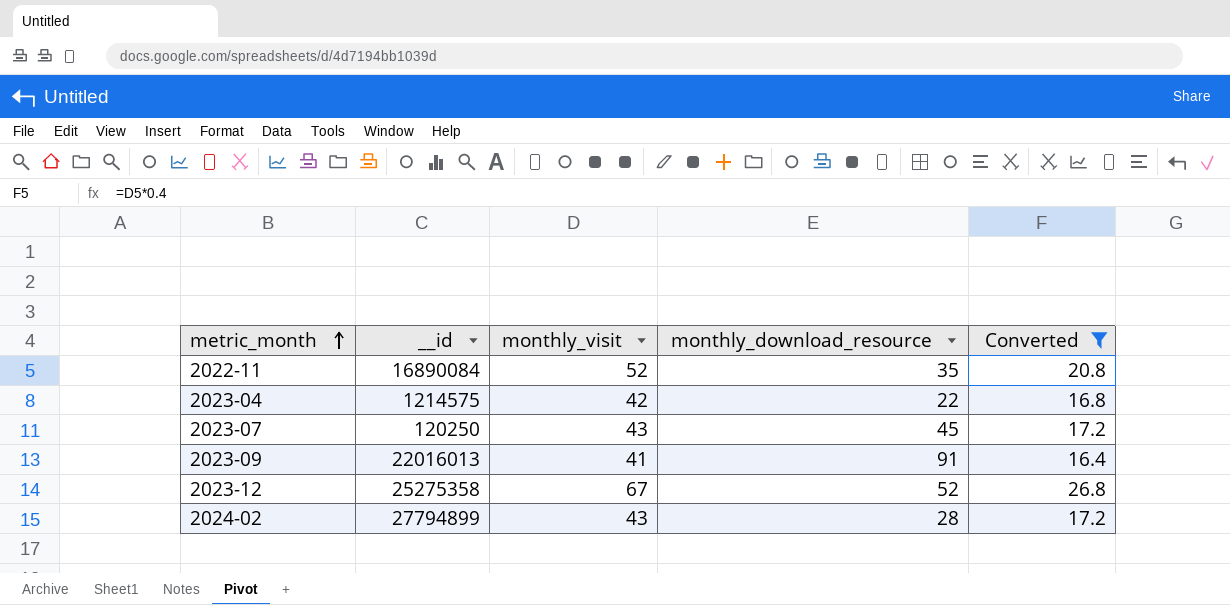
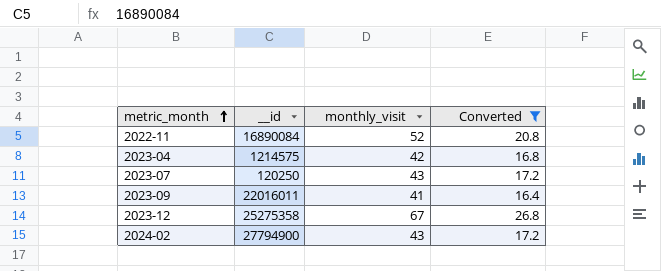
column monthly_download_resource | position: 4 -> none
2023-09 | __id: 22016013 -> 22016011
2024-02 | __id: 27794899 -> 27794900

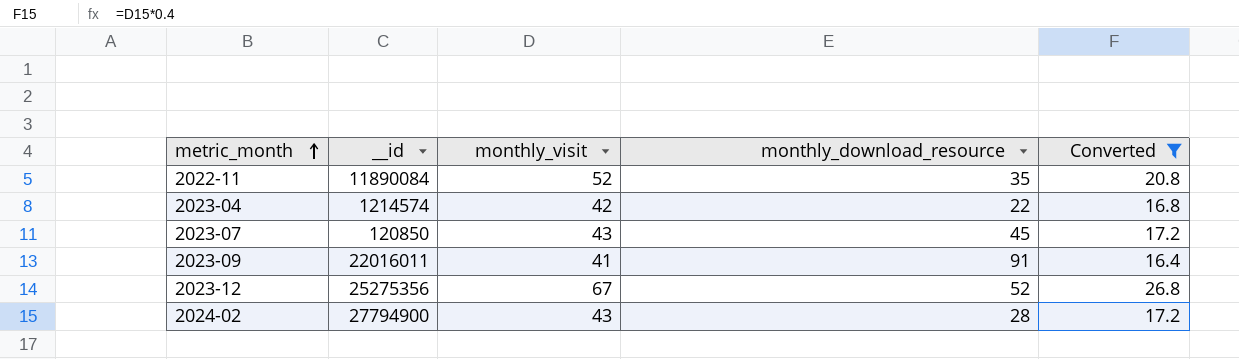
column monthly_download_resource | position: none -> 4
2022-11 | __id: 16890084 -> 11890084
2023-04 | __id: 1214575 -> 1214574
2023-07 | __id: 120250 -> 120850
2023-12 | __id: 25275358 -> 25275356

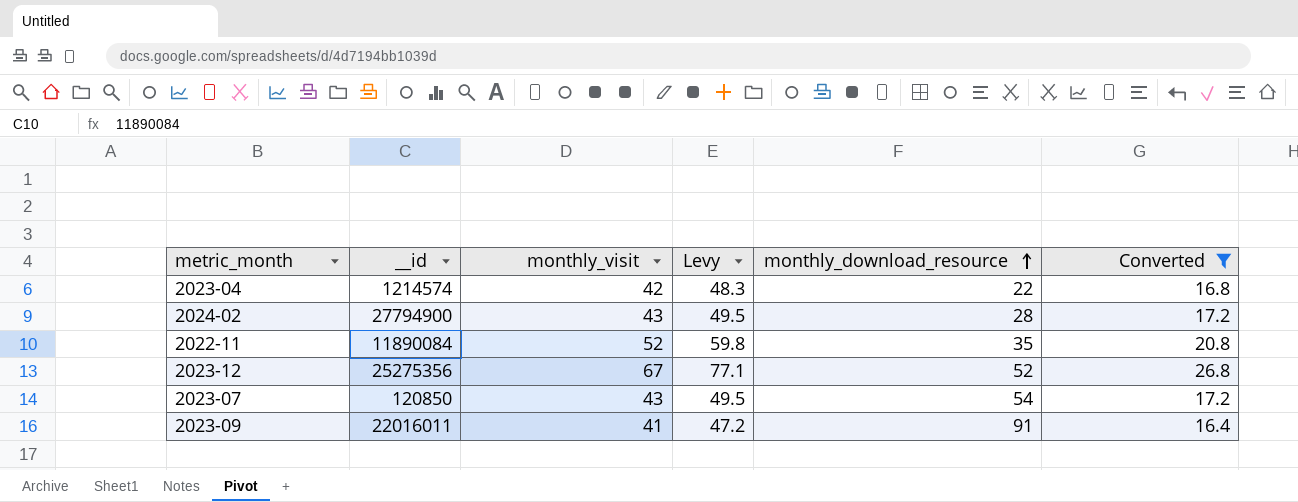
row order: metric_month ascending -> monthly_download_resource ascending
column Levy | formula: none -> [monthly_visit] * 1.15
2023-07 | monthly_download_resource: 45 -> 54

